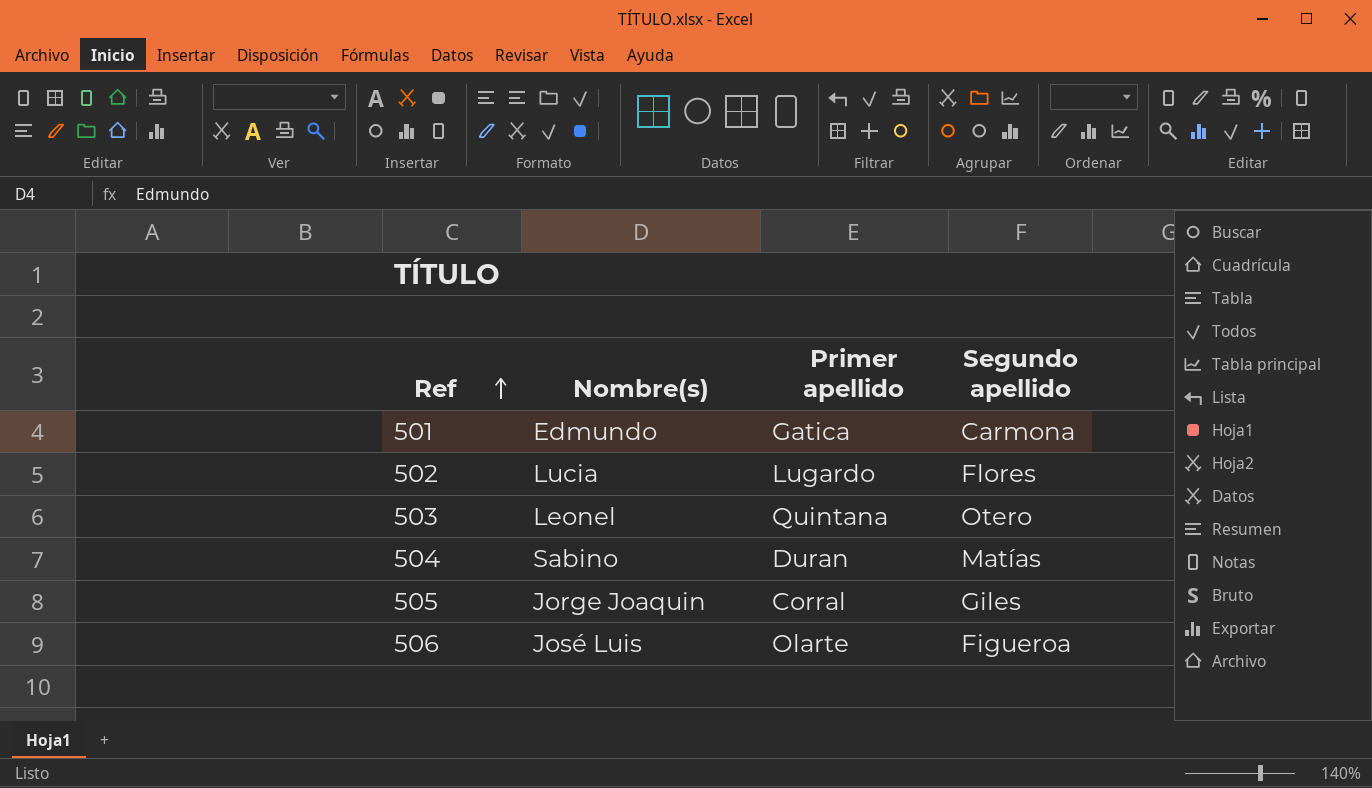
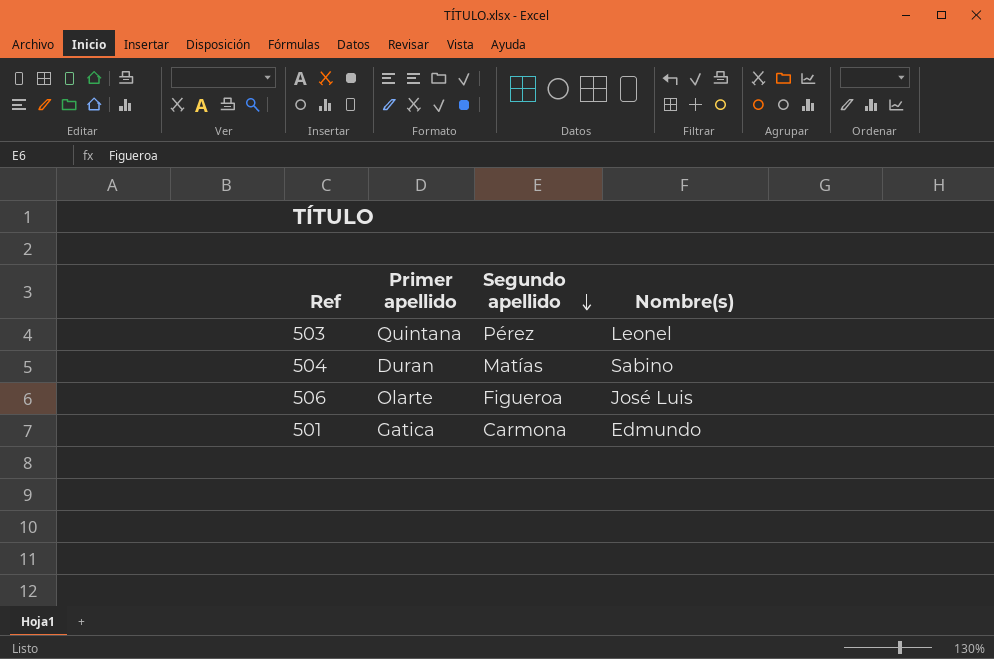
row order: Ref ascending -> Segundo apellido descending
column Nombre(s) | position: 2 -> 4
row 502: Lucia | Lugardo | Flores -> none
row 505: Jorge Joaquin | Corral | Giles -> none
503 | Segundo apellido: Otero -> Pérez

